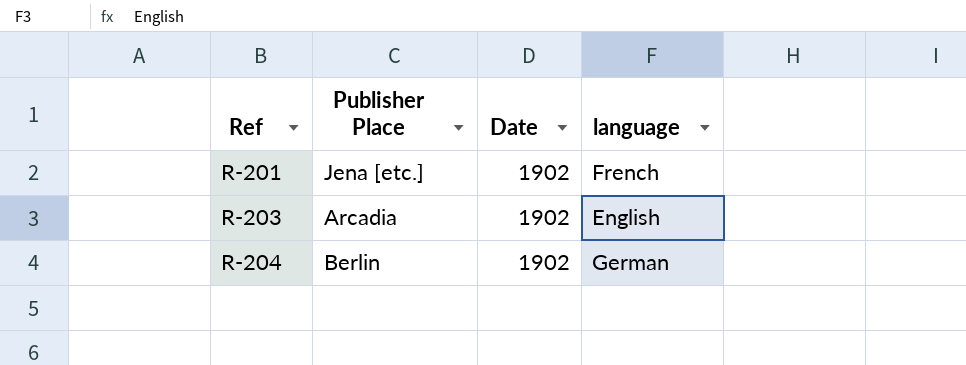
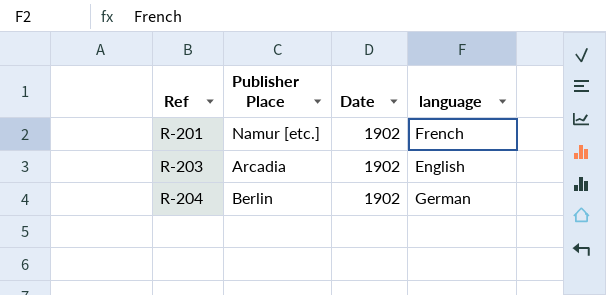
R-201 | Publisher Place: Jena [etc.] -> Namur [etc.]

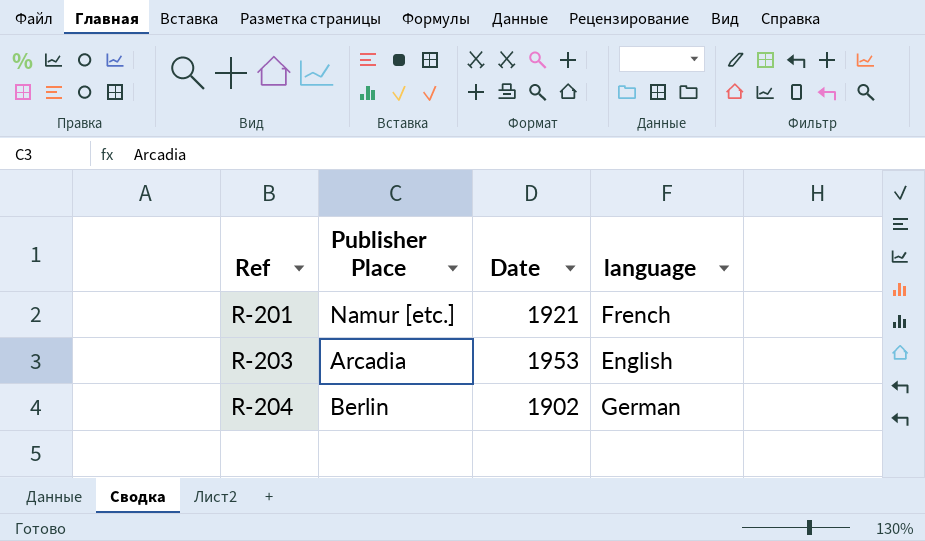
R-201 | Date: 1902 -> 1921
R-203 | Date: 1902 -> 1953

